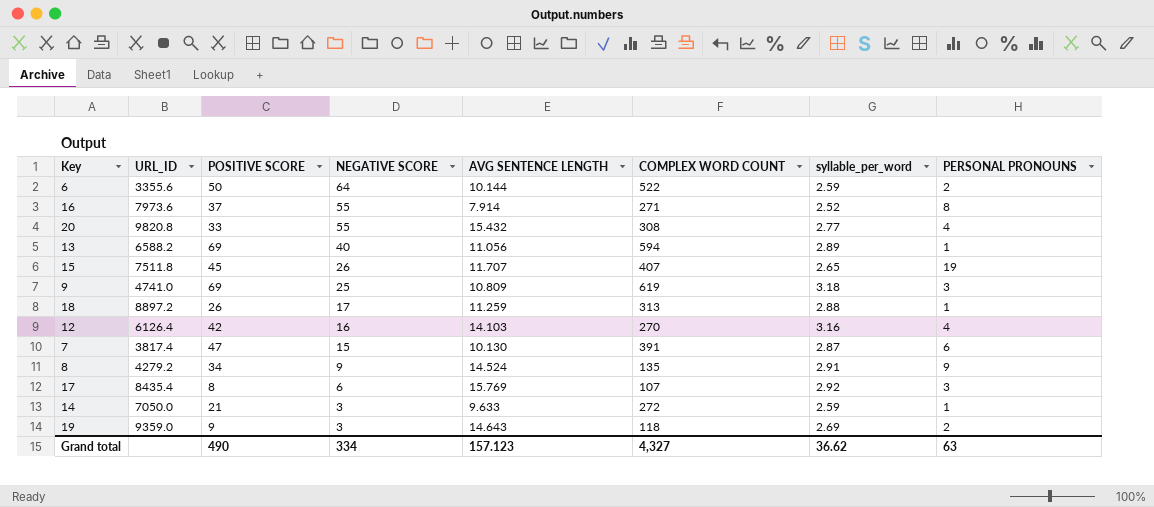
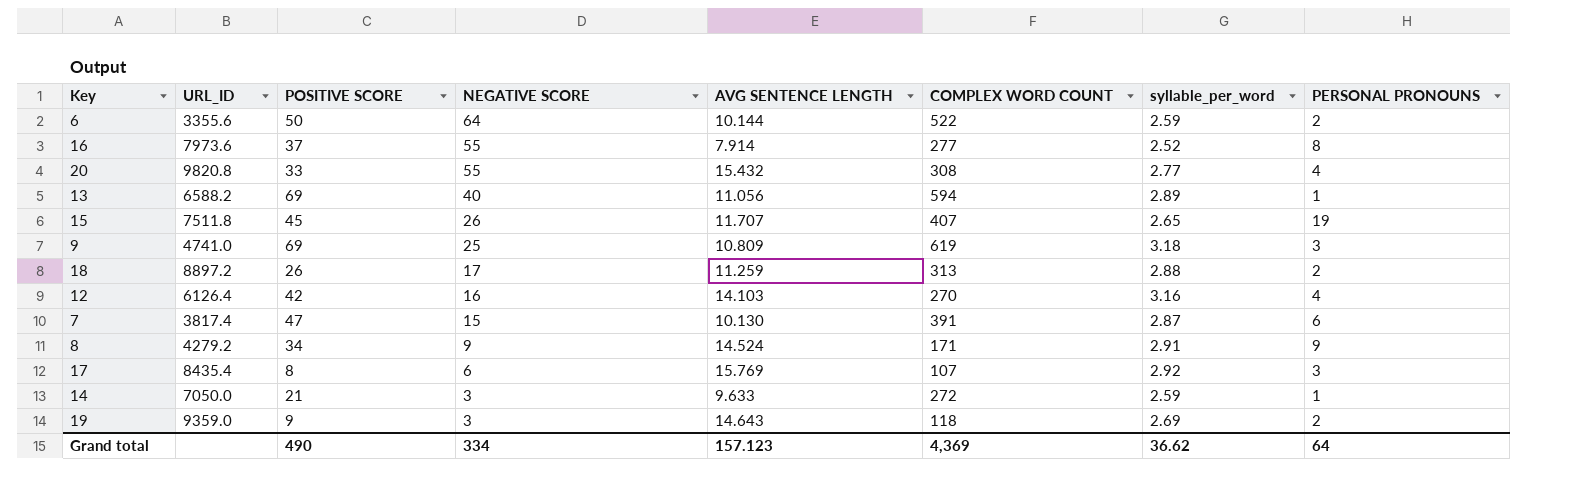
16 | COMPLEX WORD COUNT: 271 -> 277
18 | PERSONAL PRONOUNS: 1 -> 2
8 | COMPLEX WORD COUNT: 135 -> 171
Grand total | COMPLEX WORD COUNT: 4,327 -> 4,369
Grand total | PERSONAL PRONOUNS: 63 -> 64

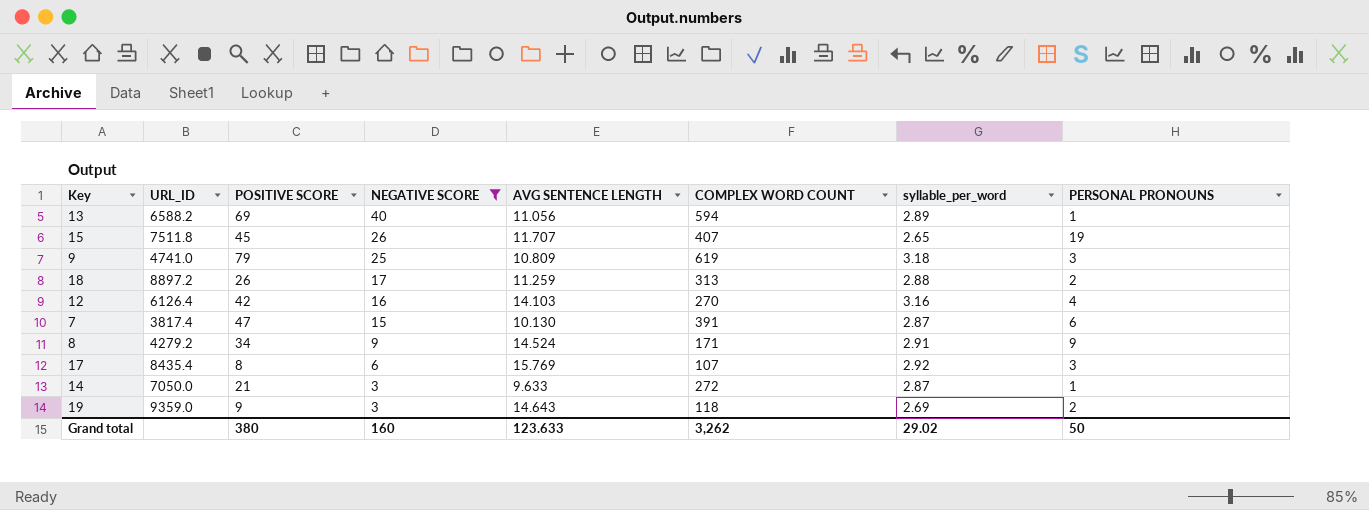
filter: none -> NEGATIVE SCORE <= 40
9 | POSITIVE SCORE: 69 -> 79
14 | syllable_per_word: 2.59 -> 2.87
Grand total | POSITIVE SCORE: 490 -> 380
Grand total | NEGATIVE SCORE: 334 -> 160
Grand total | AVG SENTENCE LENGTH: 157.123 -> 123.633
Grand total | COMPLEX WORD COUNT: 4,369 -> 3,262
Grand total | syllable_per_word: 36.62 -> 29.02
Grand total | PERSONAL PRONOUNS: 64 -> 50

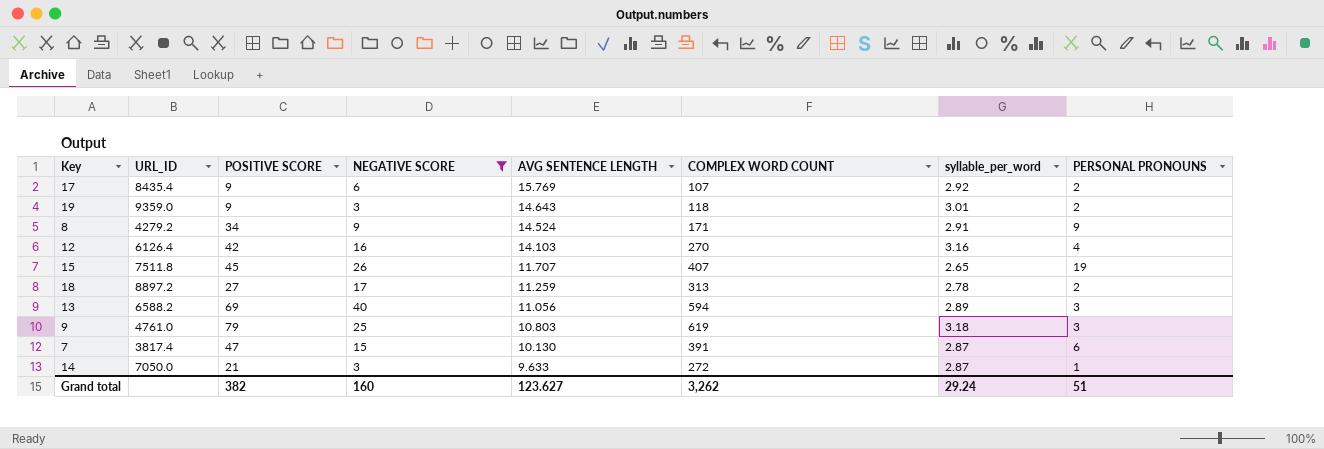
row order: NEGATIVE SCORE descending -> AVG SENTENCE LENGTH descending
17 | POSITIVE SCORE: 8 -> 9
17 | PERSONAL PRONOUNS: 3 -> 2
19 | syllable_per_word: 2.69 -> 3.01
18 | POSITIVE SCORE: 26 -> 27
18 | syllable_per_word: 2.88 -> 2.78
13 | PERSONAL PRONOUNS: 1 -> 3
9 | URL_ID: 4741.0 -> 4761.0
9 | AVG SENTENCE LENGTH: 10.809 -> 10.803
Grand total | POSITIVE SCORE: 380 -> 382
Grand total | AVG SENTENCE LENGTH: 123.633 -> 123.627
Grand total | syllable_per_word: 29.02 -> 29.24
Grand total | PERSONAL PRONOUNS: 50 -> 51

